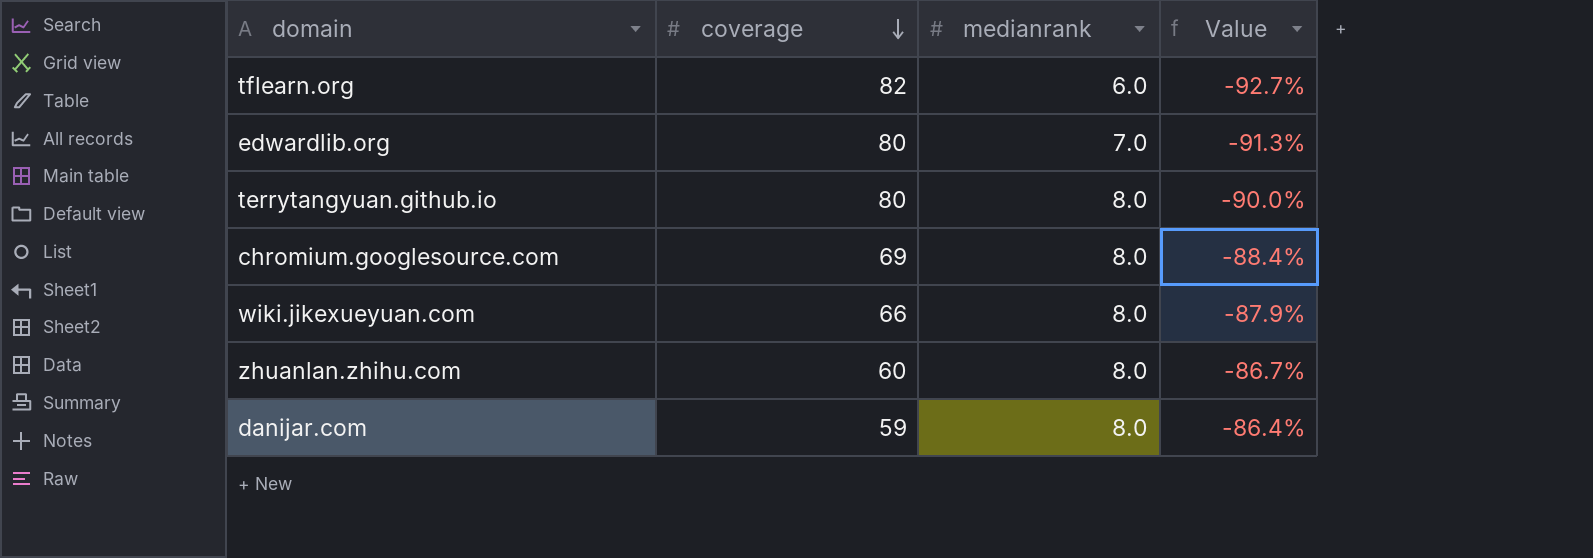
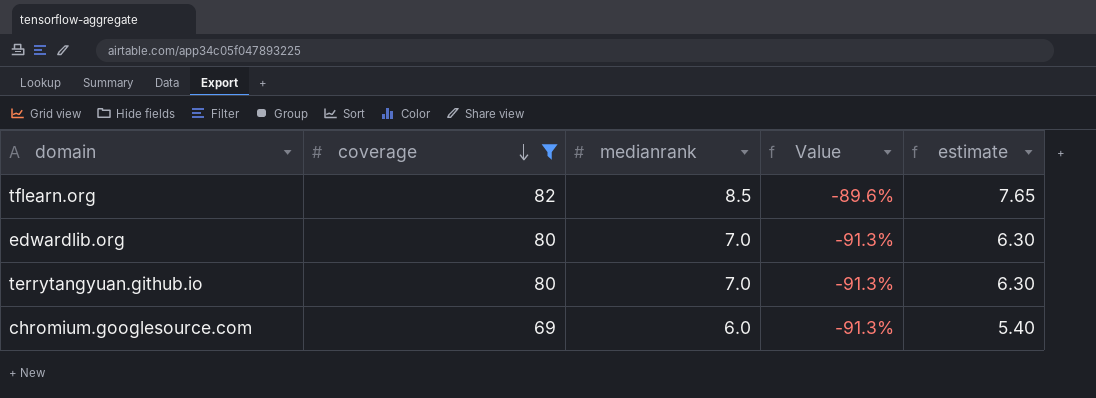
filter: none -> coverage >= 69
column estimate | formula: none -> [medianrank] * 0.9
tflearn.org | medianrank: 6.0 -> 8.5
tflearn.org | Value: -92.7% -> -89.6%
terrytangyuan.github.io | medianrank: 8.0 -> 7.0
terrytangyuan.github.io | Value: -90.0% -> -91.3%
chromium.googlesource.com | medianrank: 8.0 -> 6.0
chromium.googlesource.com | Value: -88.4% -> -91.3%

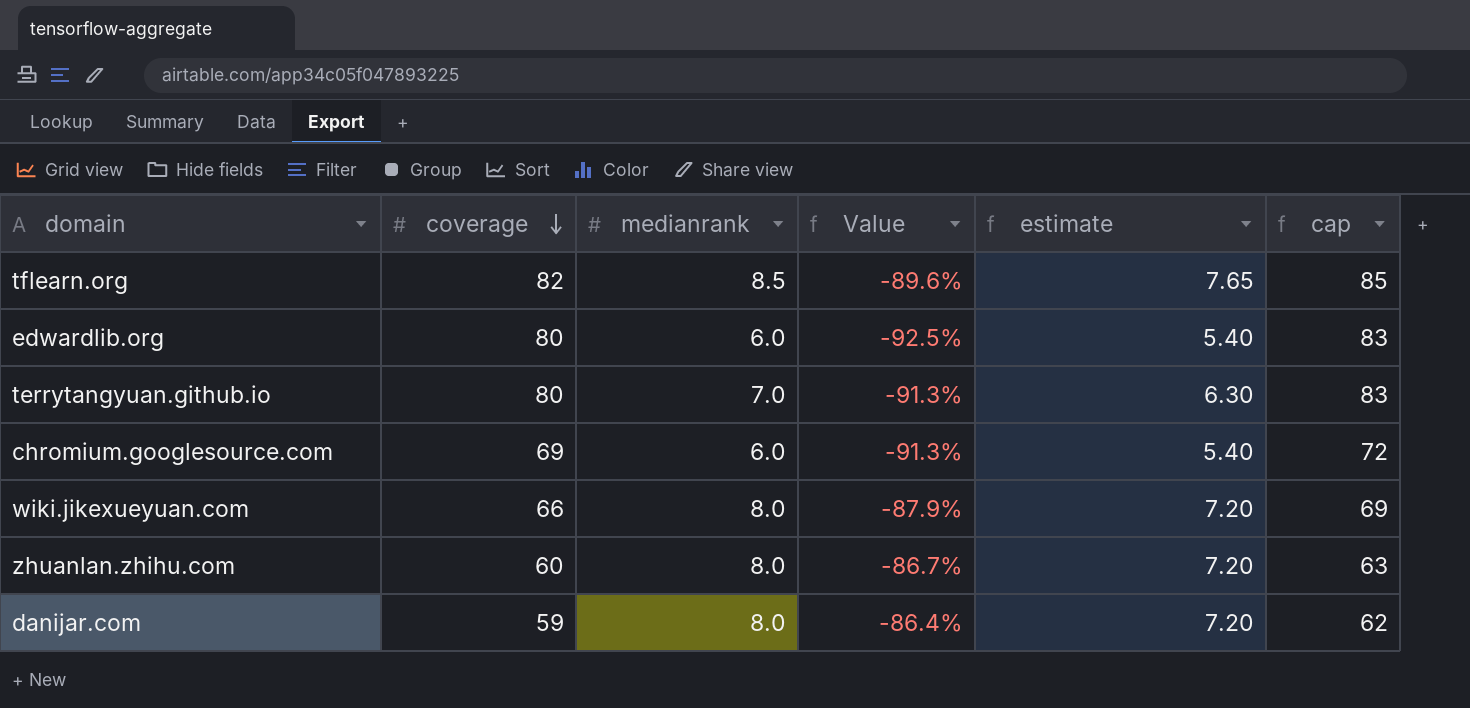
filter: coverage >= 69 -> none
column cap | formula: none -> [coverage] + 3
edwardlib.org | medianrank: 7.0 -> 6.0
edwardlib.org | Value: -91.3% -> -92.5%
edwardlib.org | estimate: 6.30 -> 5.40

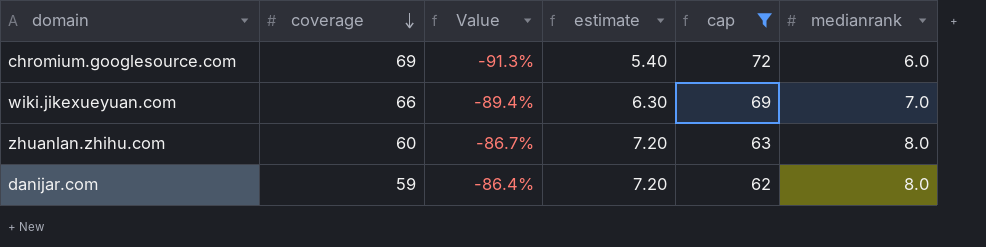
filter: none -> cap <= 72
column medianrank | position: 3 -> 6
wiki.jikexueyuan.com | Value: -87.9% -> -89.4%
wiki.jikexueyuan.com | estimate: 7.20 -> 6.30
wiki.jikexueyuan.com | medianrank: 8.0 -> 7.0

